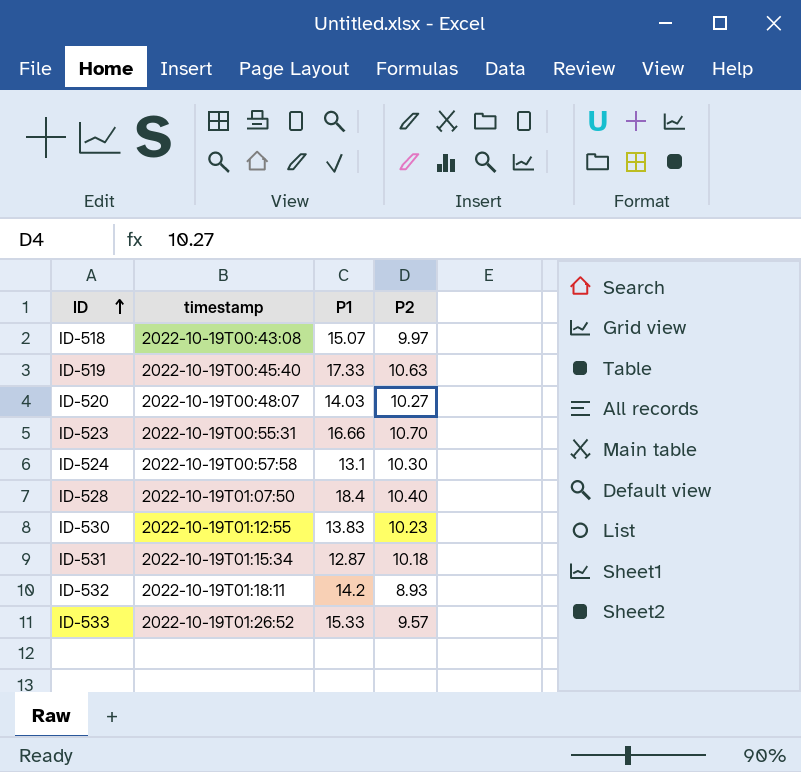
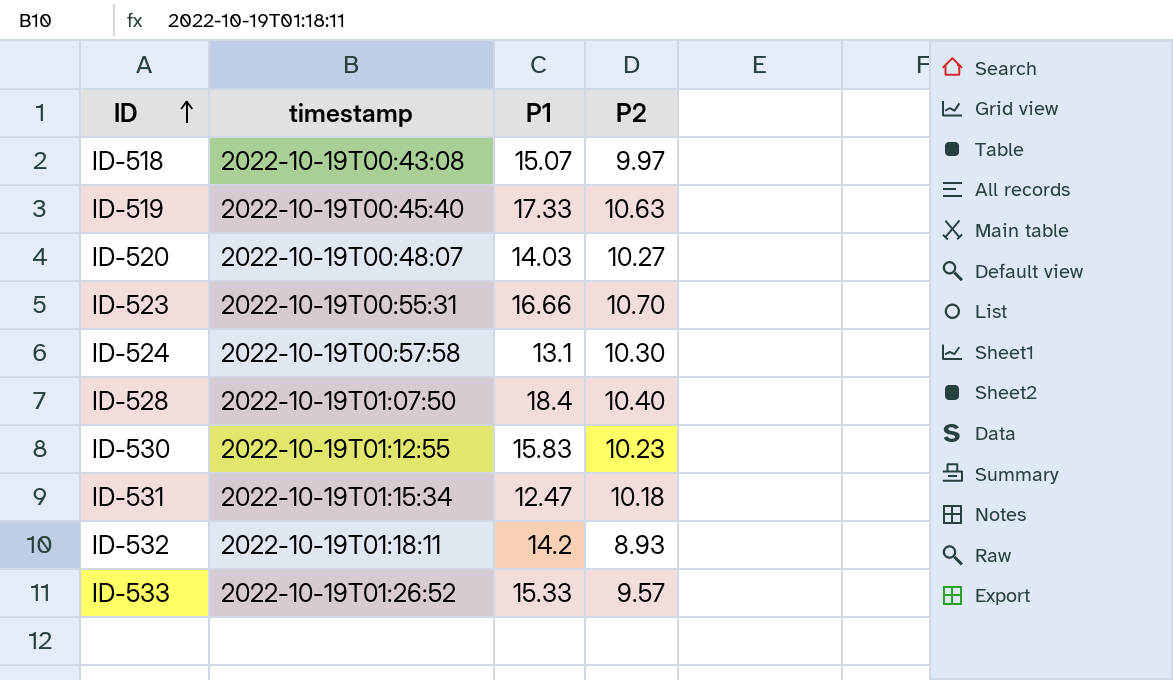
ID-530 | P1: 13.83 -> 15.83
ID-531 | P1: 12.87 -> 12.47

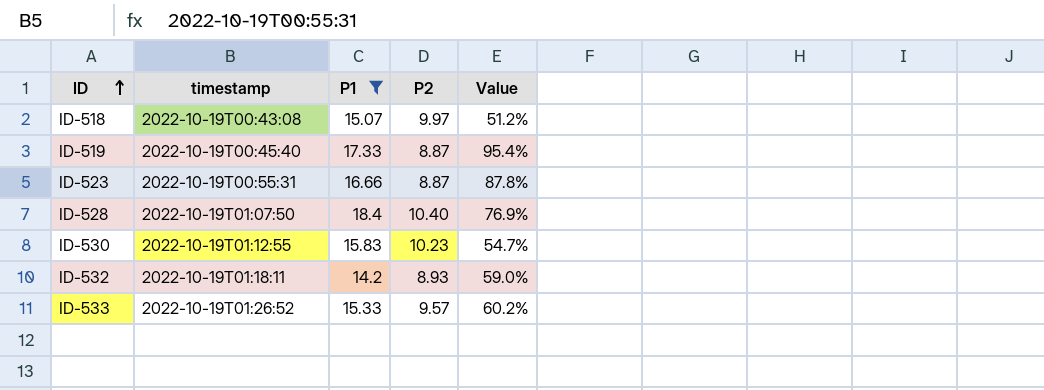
filter: none -> P1 >= 14.2
column Value | formula: none -> ([P1] - [P2]) / [P2]
ID-519 | P2: 10.63 -> 8.87
ID-523 | P2: 10.70 -> 8.87

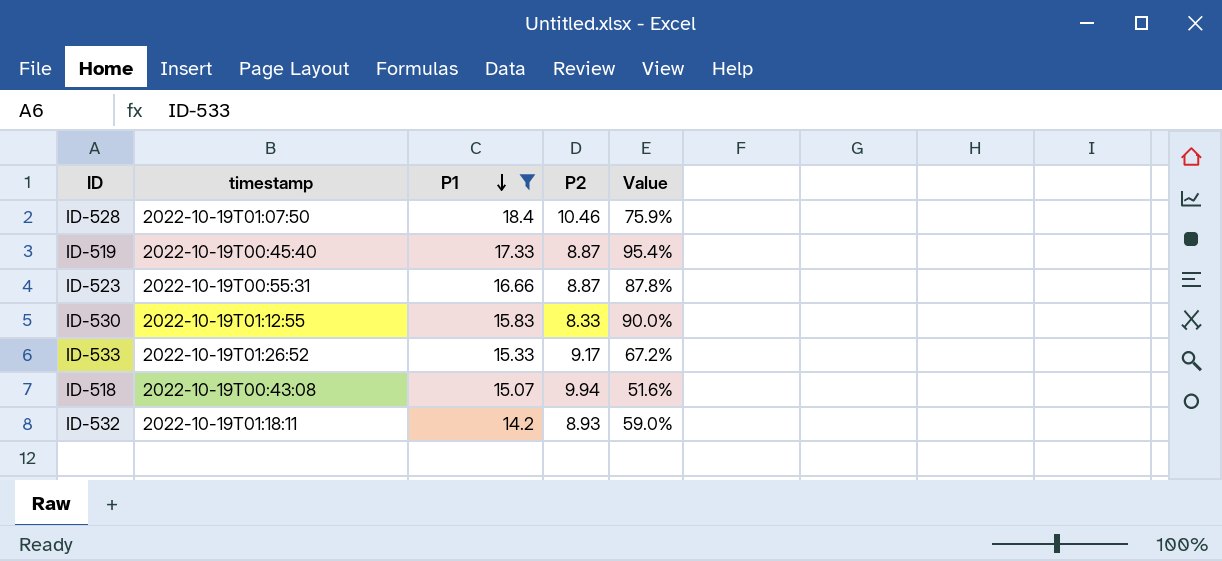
row order: ID ascending -> P1 descending
ID-528 | P2: 10.40 -> 10.46
ID-528 | Value: 76.9% -> 75.9%
ID-530 | P2: 10.23 -> 8.33
ID-530 | Value: 54.7% -> 90.0%
ID-533 | P2: 9.57 -> 9.17
ID-533 | Value: 60.2% -> 67.2%
ID-518 | P2: 9.97 -> 9.94
ID-518 | Value: 51.2% -> 51.6%

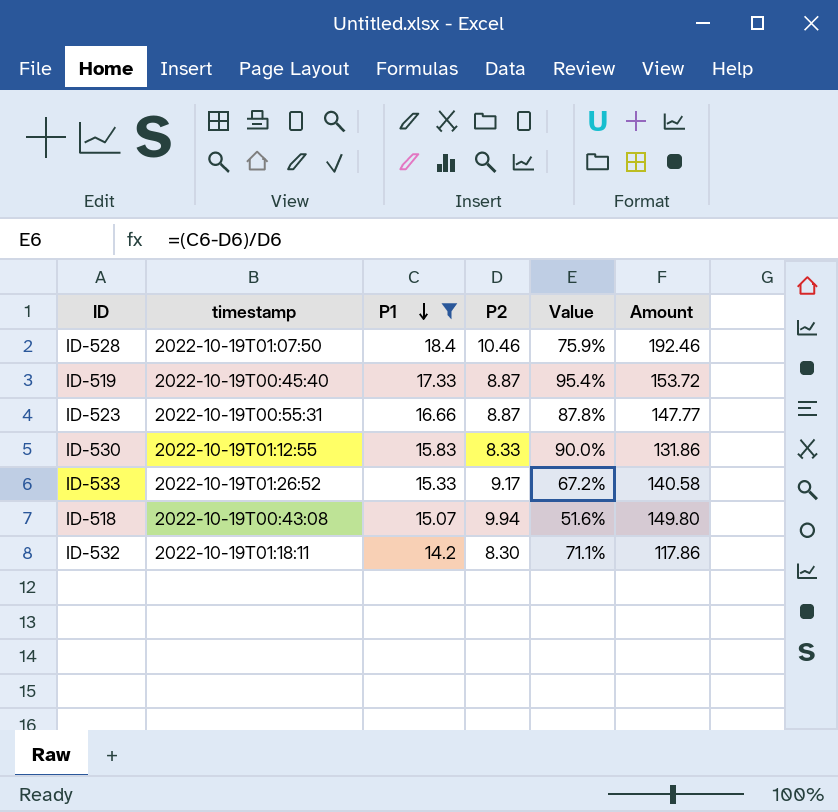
column Amount | formula: none -> [P1] * [P2]
ID-532 | P2: 8.93 -> 8.30
ID-532 | Value: 59.0% -> 71.1%

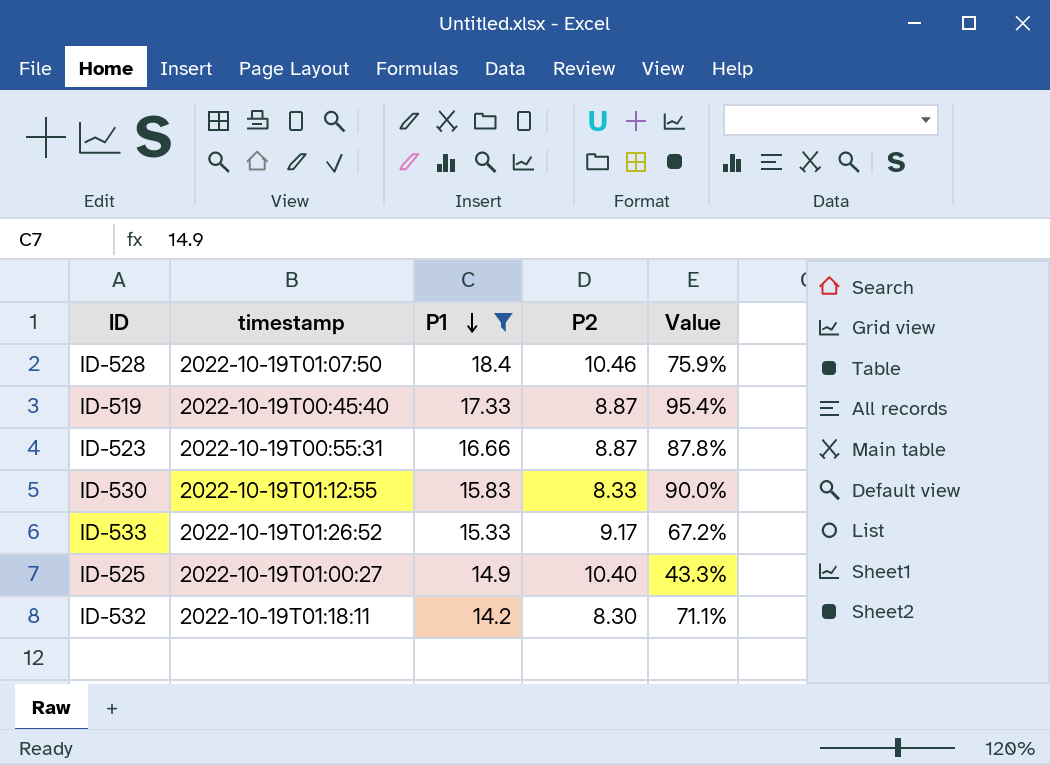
column Amount | formula: [P1] * [P2] -> none
row ID-518: 2022-10-19T00:43:08 | 15.07 | 9.94 | 51.6% | 149.80 -> none
row ID-525: none -> 2022-10-19T01:00:27 | 14.9 | 10.40 | 43.3%

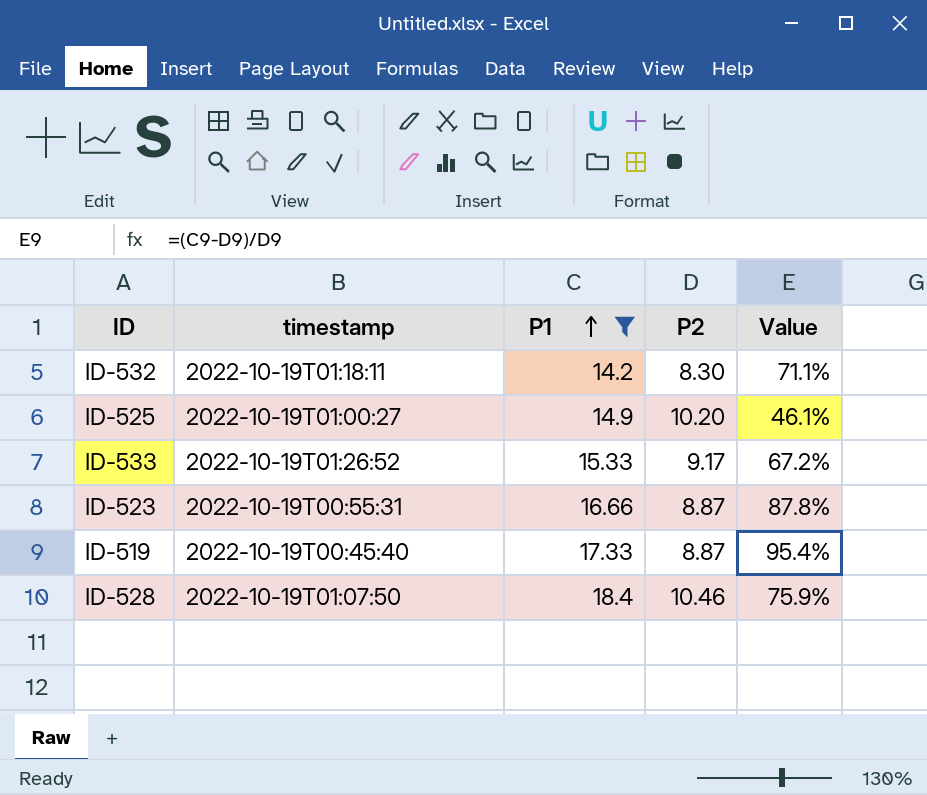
row order: P1 descending -> P1 ascending
row ID-530: 2022-10-19T01:12:55 | 15.83 | 8.33 | 90.0% -> none
ID-525 | P2: 10.40 -> 10.20
ID-525 | Value: 43.3% -> 46.1%

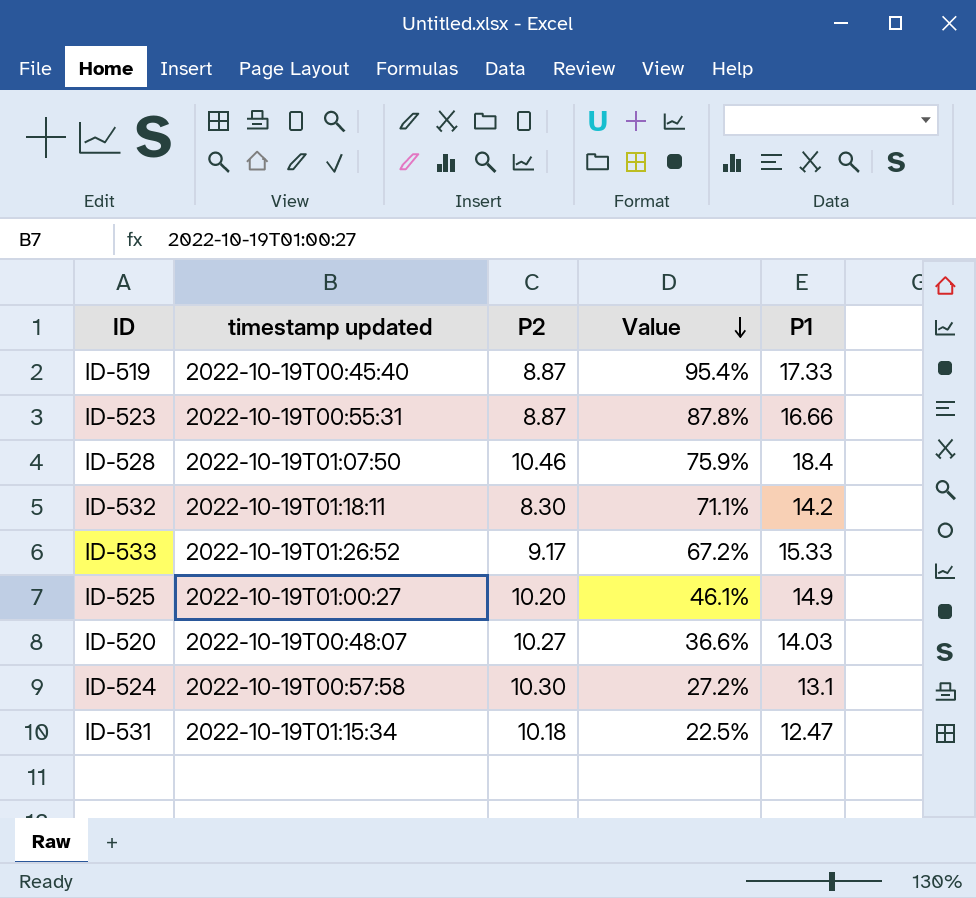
filter: P1 >= 14.2 -> none
row order: P1 ascending -> Value descending
column name: timestamp -> timestamp updated
column P1 | position: 3 -> 5

